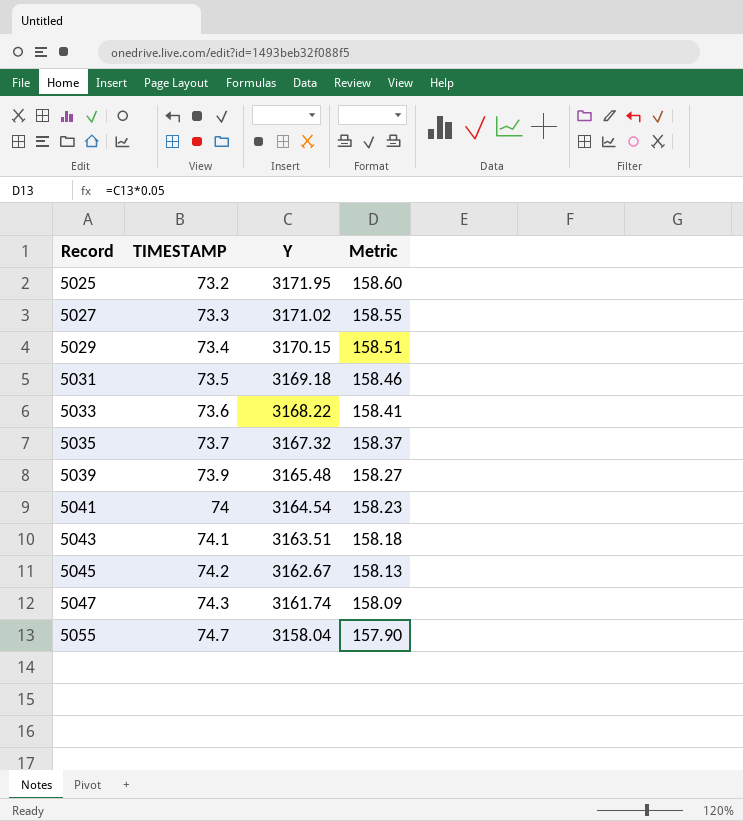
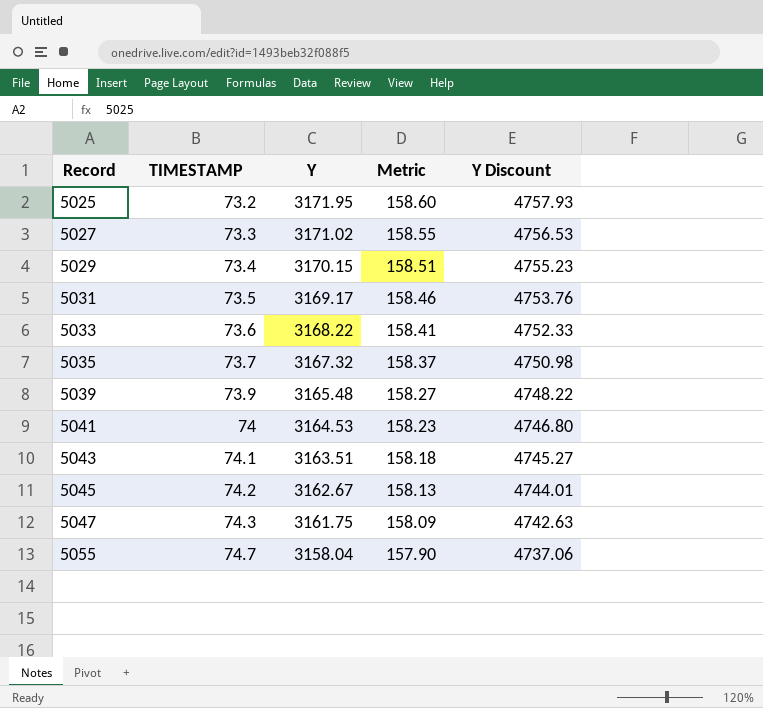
column Y Discount | formula: none -> [Y] * 1.5
5031 | Y: 3169.18 -> 3169.17
5041 | Y: 3164.54 -> 3164.53
5047 | Y: 3161.74 -> 3161.75

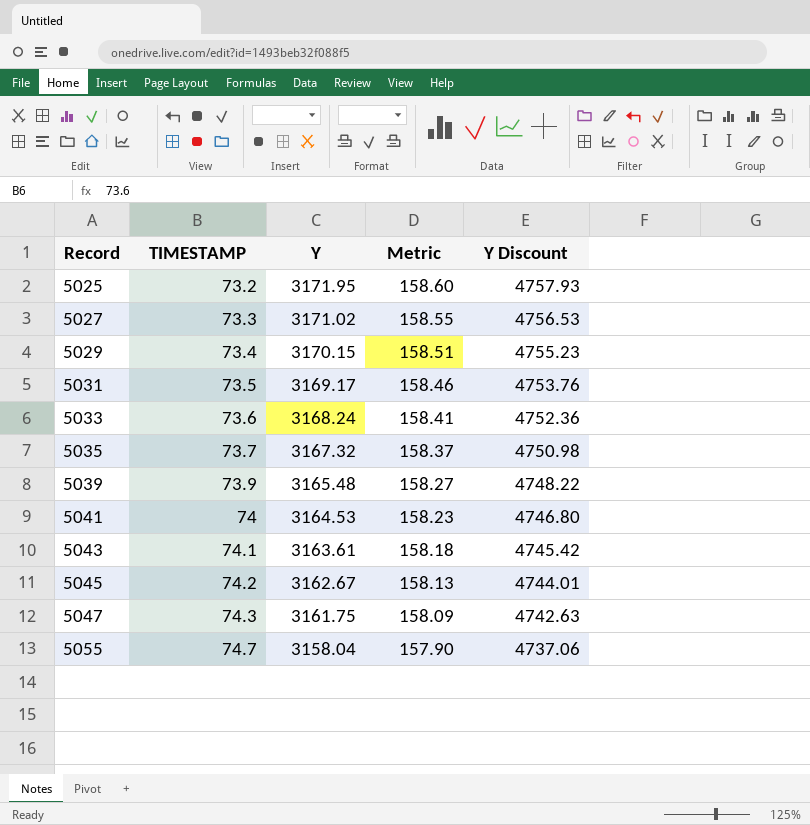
5033 | Y: 3168.22 -> 3168.24
5033 | Y Discount: 4752.33 -> 4752.36
5043 | Y: 3163.51 -> 3163.61
5043 | Y Discount: 4745.27 -> 4745.42

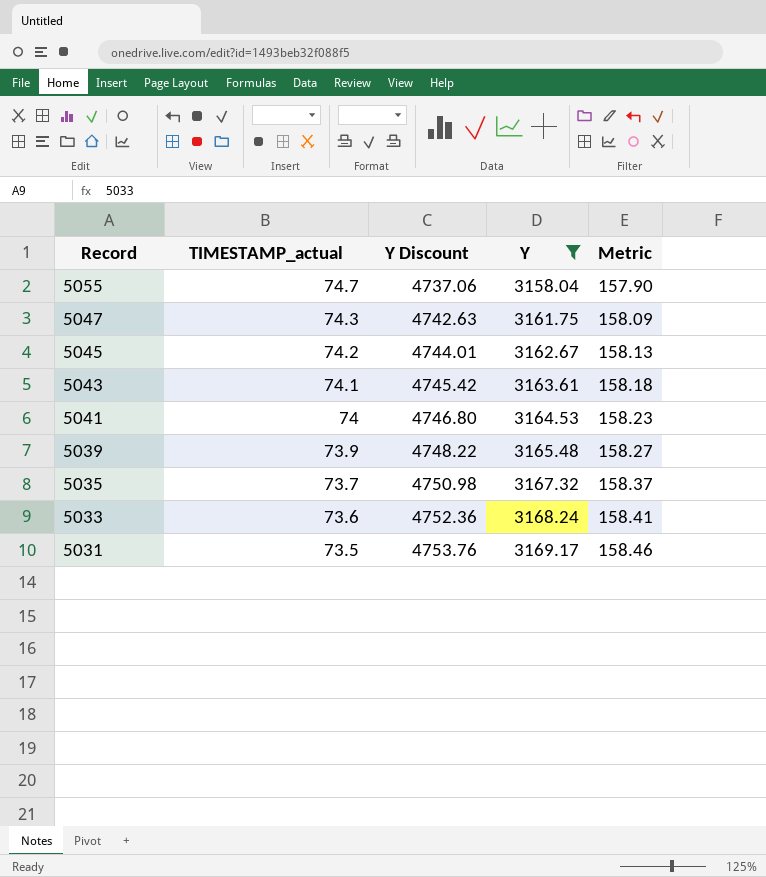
filter: none -> Y <= 3169.17
row order: Record ascending -> Record descending
column name: TIMESTAMP -> TIMESTAMP_actual
column Y Discount | position: 5 -> 3

